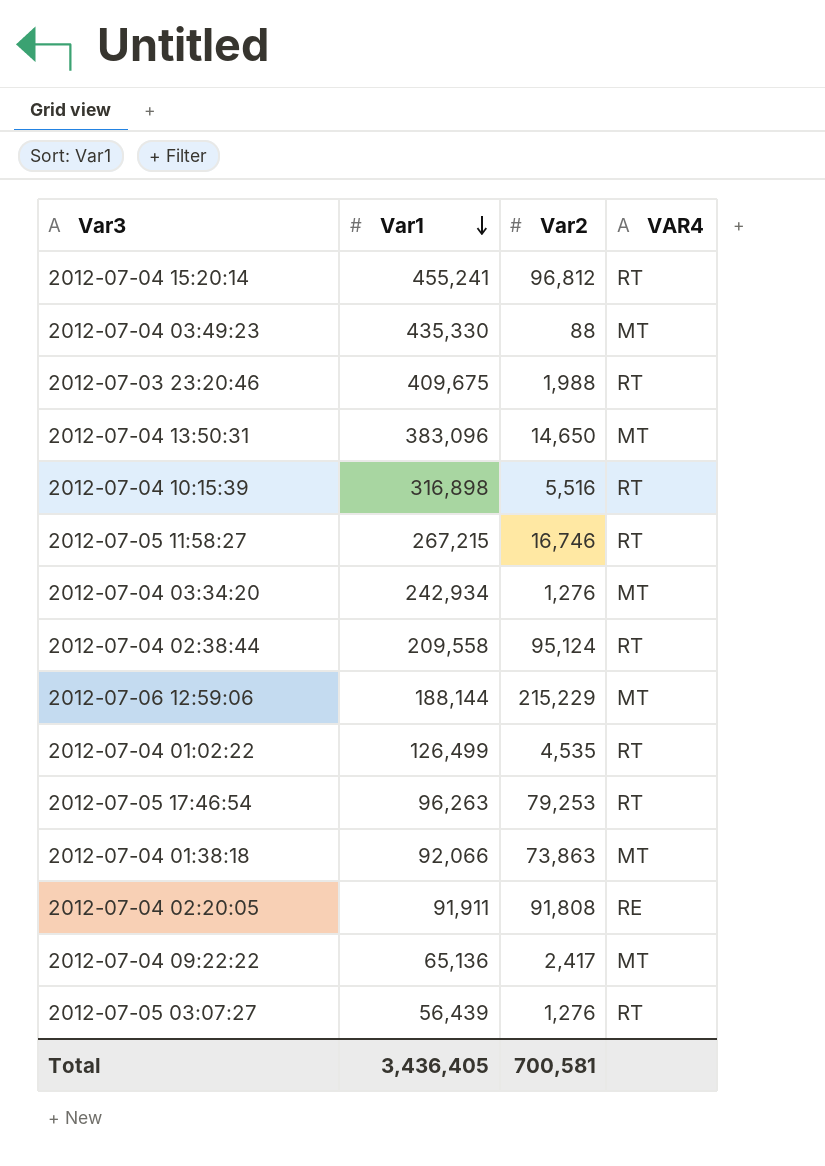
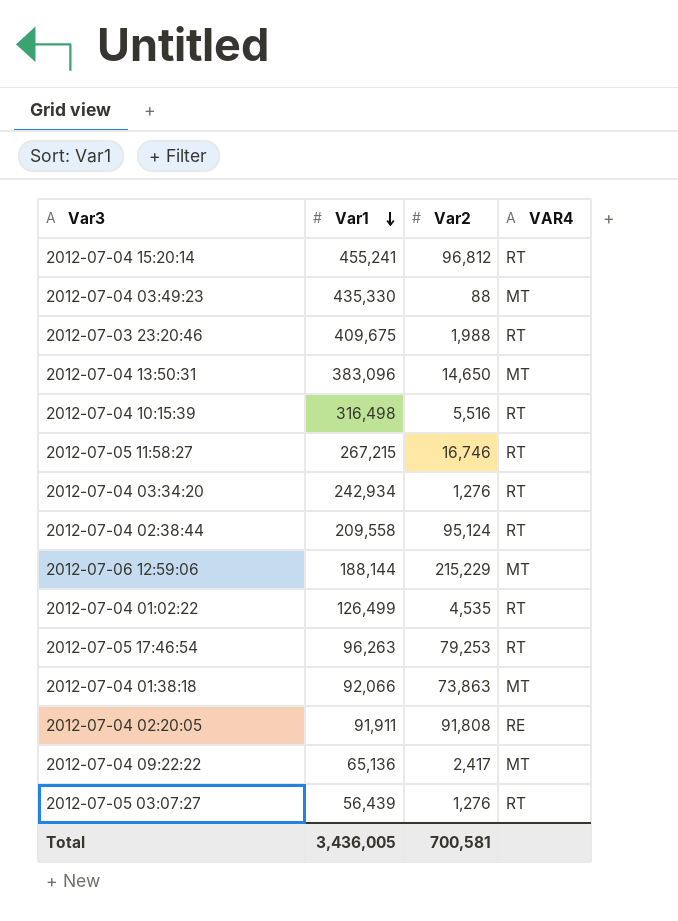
2012-07-04 10:15:39 | Var1: 316,898 -> 316,498
2012-07-04 03:34:20 | VAR4: MT -> RT
Total | Var1: 3,436,405 -> 3,436,005

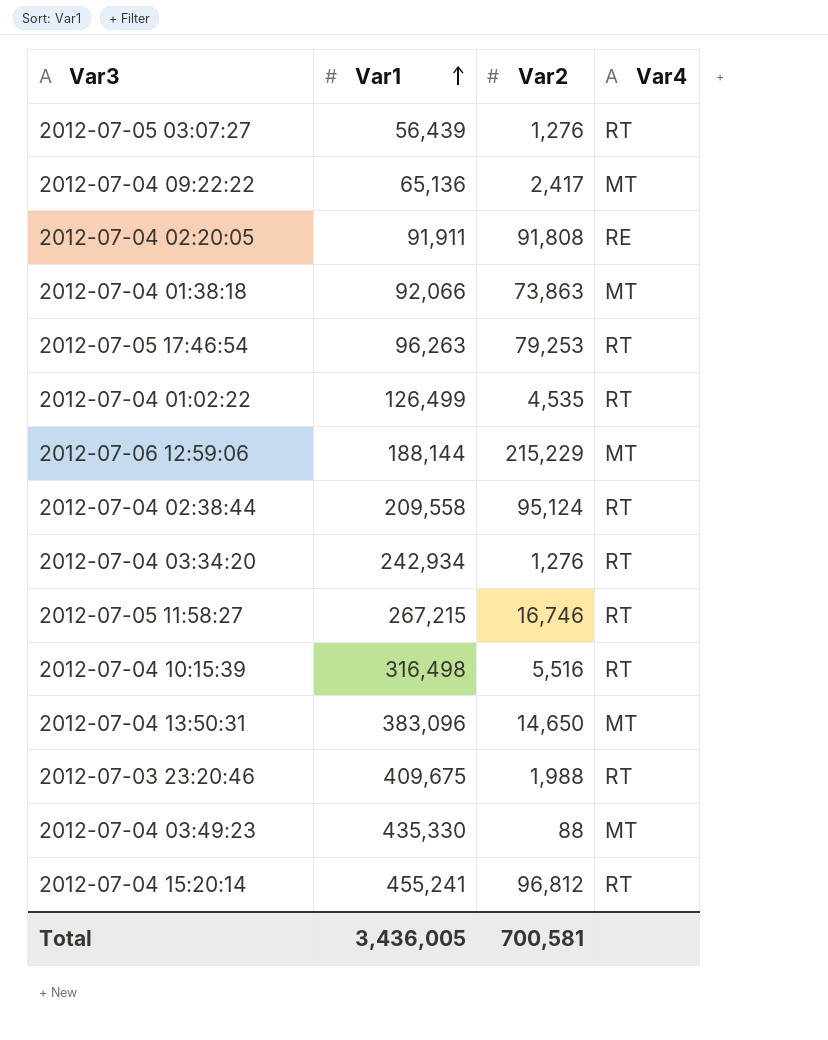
row order: Var1 descending -> Var1 ascending
column name: VAR4 -> Var4

